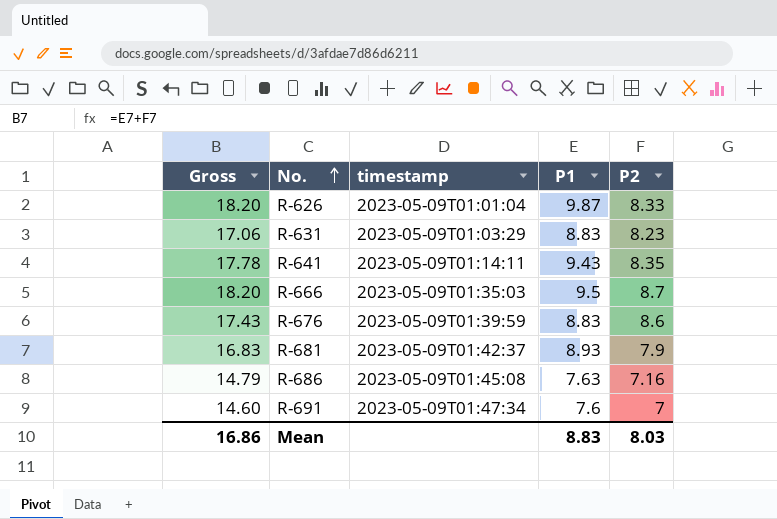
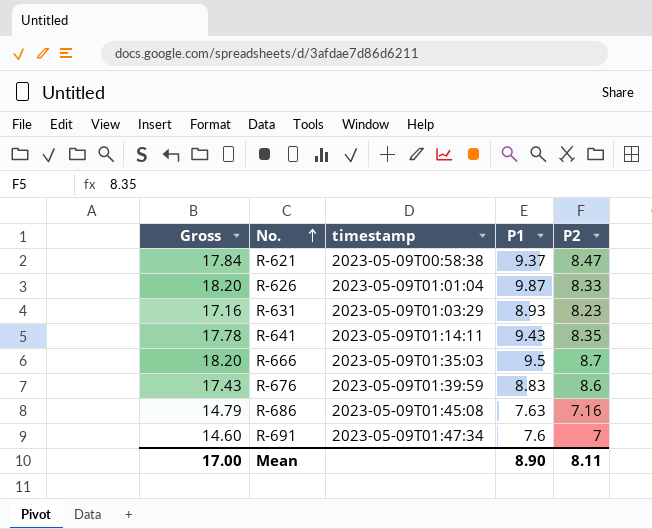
row R-681: 16.83 | 2023-05-09T01:42:37 | 8.93 | 7.9 -> none
row R-621: none -> 17.84 | 2023-05-09T00:58:38 | 9.37 | 8.47
R-631 | Gross: 17.06 -> 17.16
R-631 | P1: 8.83 -> 8.93
Mean | Gross: 16.86 -> 17.00
Mean | P1: 8.83 -> 8.90
Mean | P2: 8.03 -> 8.11

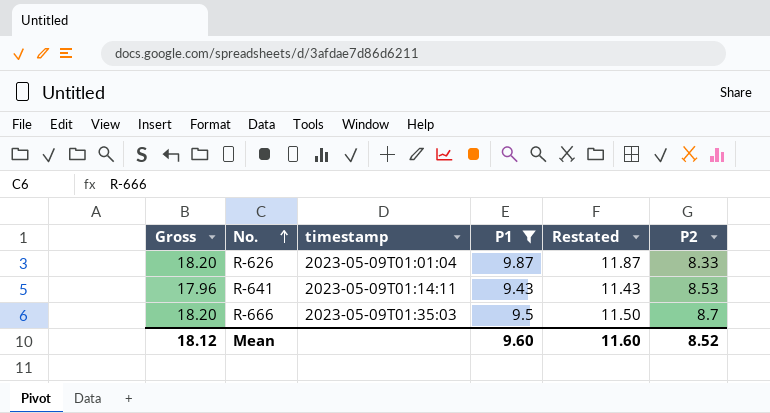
filter: none -> P1 >= 9.43
column Restated | formula: none -> [P1] + 2
R-641 | Gross: 17.78 -> 17.96
R-641 | P2: 8.35 -> 8.53
Mean | Gross: 17.00 -> 18.12
Mean | P1: 8.90 -> 9.60
Mean | P2: 8.11 -> 8.52

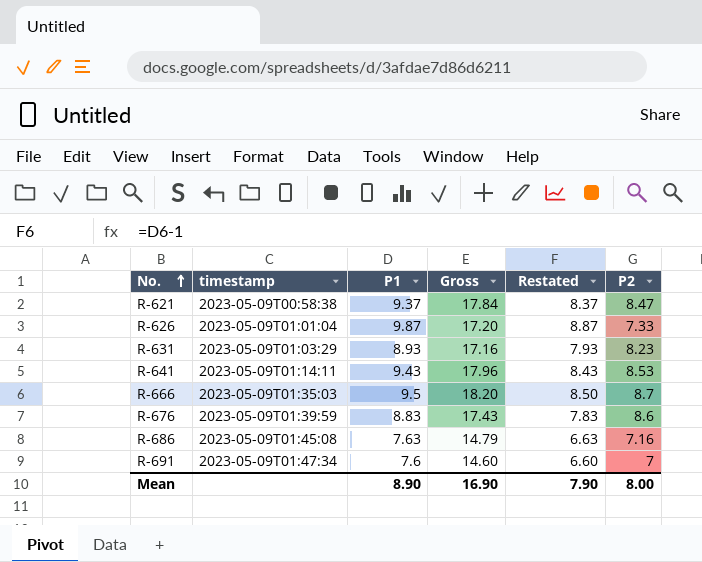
filter: P1 >= 9.43 -> none
column Gross | position: 1 -> 4
column Restated | formula: [P1] + 2 -> [P1] - 1
R-626 | Gross: 18.20 -> 17.20
R-626 | P2: 8.33 -> 7.33
Mean | P1: 9.60 -> 8.90
Mean | Gross: 18.12 -> 16.90
Mean | Restated: 11.60 -> 7.90
Mean | P2: 8.52 -> 8.00

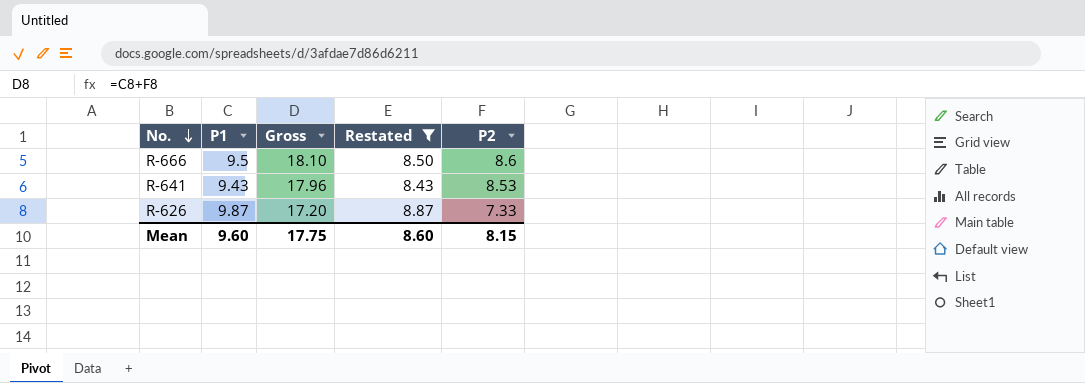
filter: none -> Restated >= 8.43
row order: No. ascending -> No. descending
column timestamp | position: 2 -> none
R-666 | Gross: 18.20 -> 18.10
R-666 | P2: 8.7 -> 8.6
Mean | P1: 8.90 -> 9.60
Mean | Gross: 16.90 -> 17.75
Mean | Restated: 7.90 -> 8.60
Mean | P2: 8.00 -> 8.15

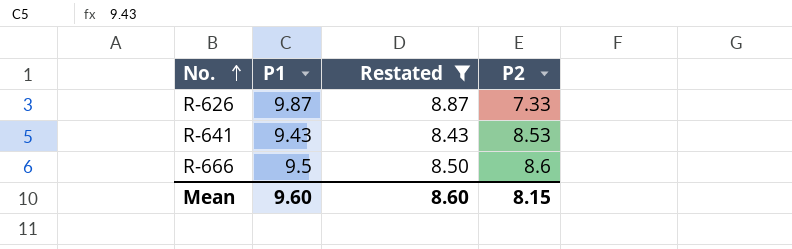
row order: No. descending -> No. ascending
column Gross | formula: [P1] + [P2] -> none

